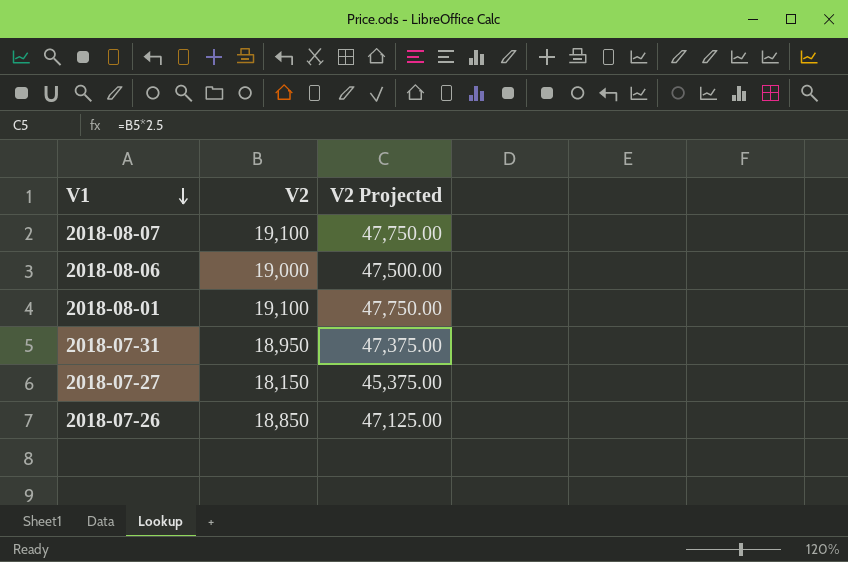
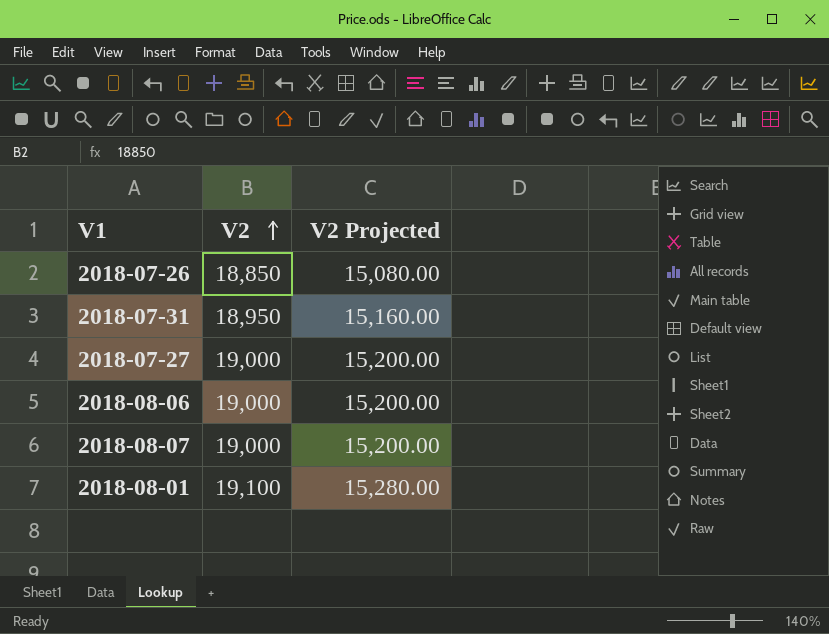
row order: V1 descending -> V2 ascending
column V2 Projected | formula: [V2] * 2.5 -> [V2] * 0.8
2018-07-27 | V2: 18,150 -> 19,000
2018-08-07 | V2: 19,100 -> 19,000

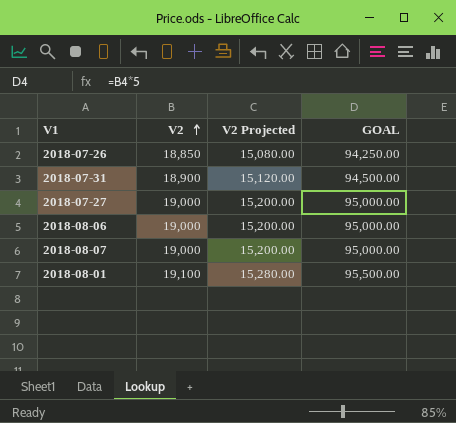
column GOAL | formula: none -> [V2] * 5
2018-07-31 | V2: 18,950 -> 18,900
2018-07-31 | V2 Projected: 15,160.00 -> 15,120.00

